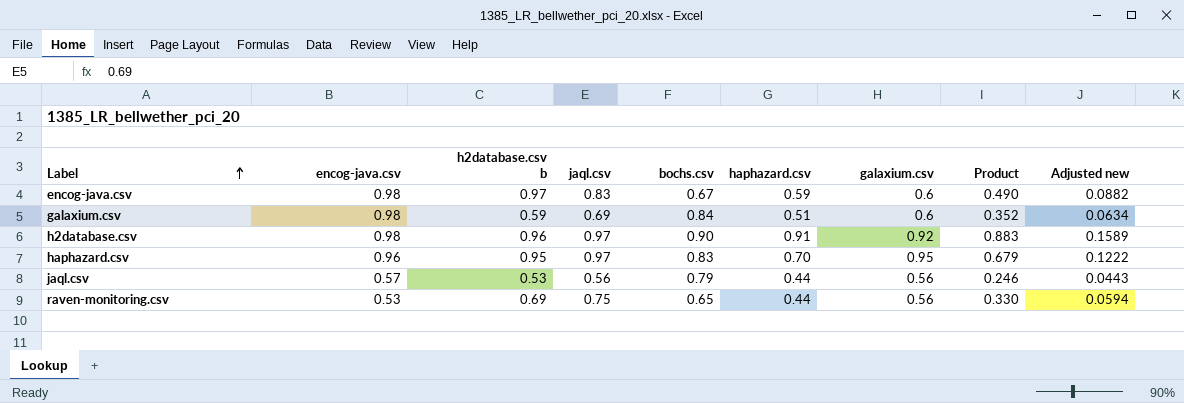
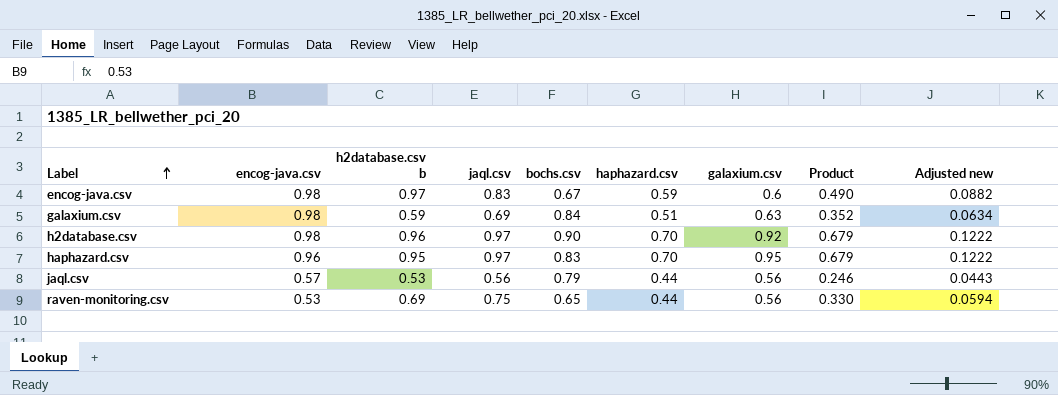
galaxium.csv | galaxium.csv: 0.6 -> 0.63
h2database.csv | haphazard.csv: 0.91 -> 0.70
h2database.csv | Product: 0.883 -> 0.679
h2database.csv | Adjusted new: 0.1589 -> 0.1222

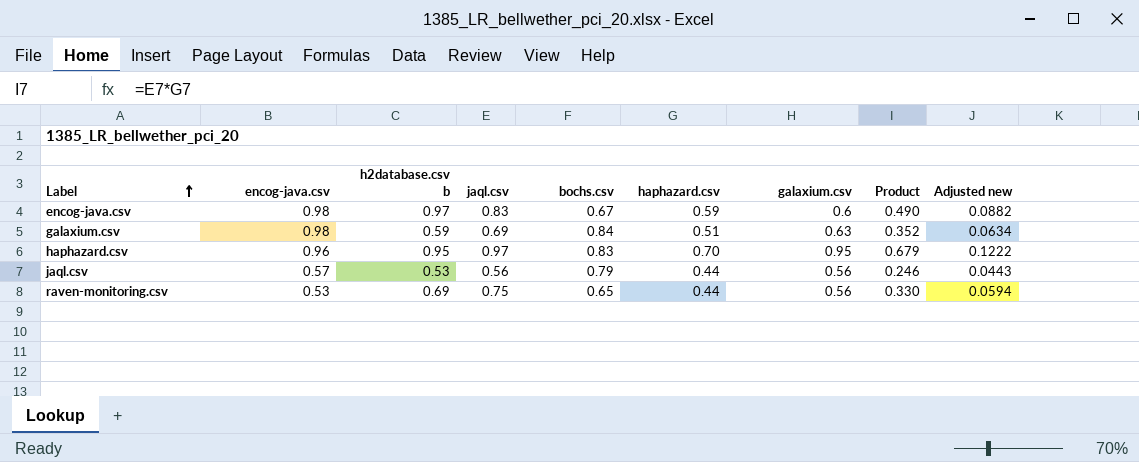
row h2database.csv: 0.98 | 0.96 | 0.97 | 0.90 | 0.70 | 0.92 | 0.679 | 0.1222 -> none

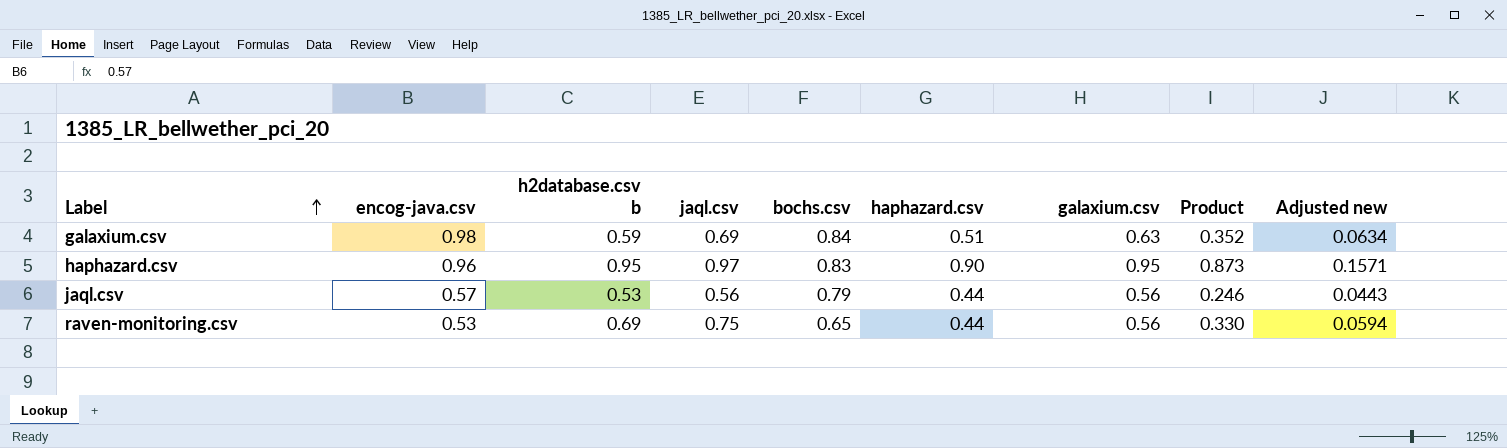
row encog-java.csv: 0.98 | 0.97 | 0.83 | 0.67 | 0.59 | 0.6 | 0.490 | 0.0882 -> none
haphazard.csv | haphazard.csv: 0.70 -> 0.90
haphazard.csv | Product: 0.679 -> 0.873
haphazard.csv | Adjusted new: 0.1222 -> 0.1571

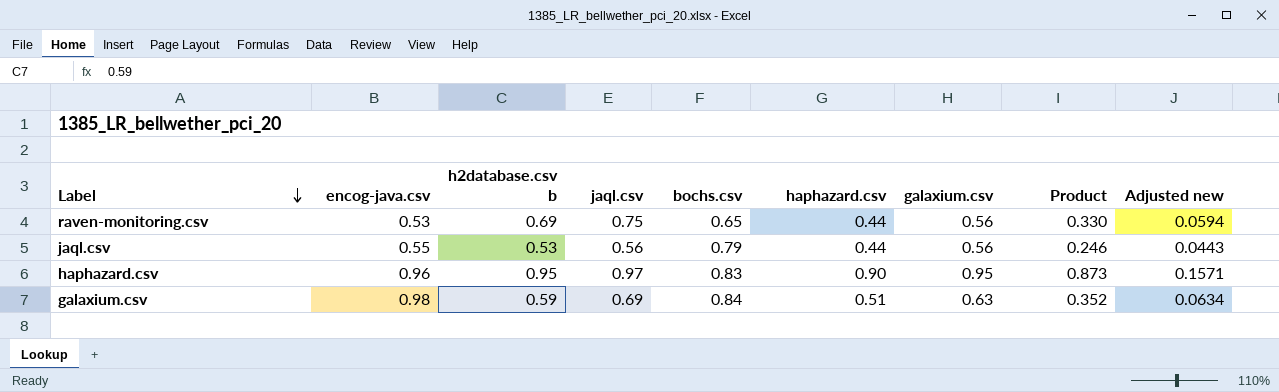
row order: Label ascending -> Label descending
jaql.csv | encog-java.csv: 0.57 -> 0.55

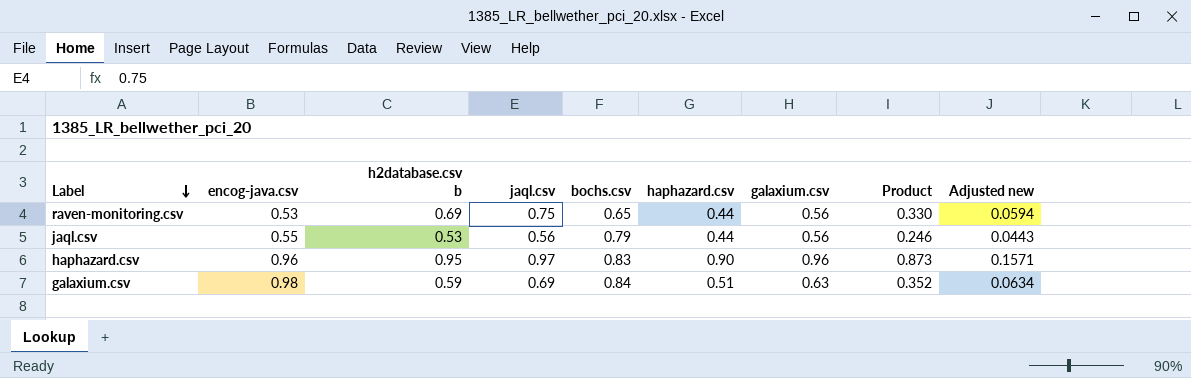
haphazard.csv | galaxium.csv: 0.95 -> 0.96

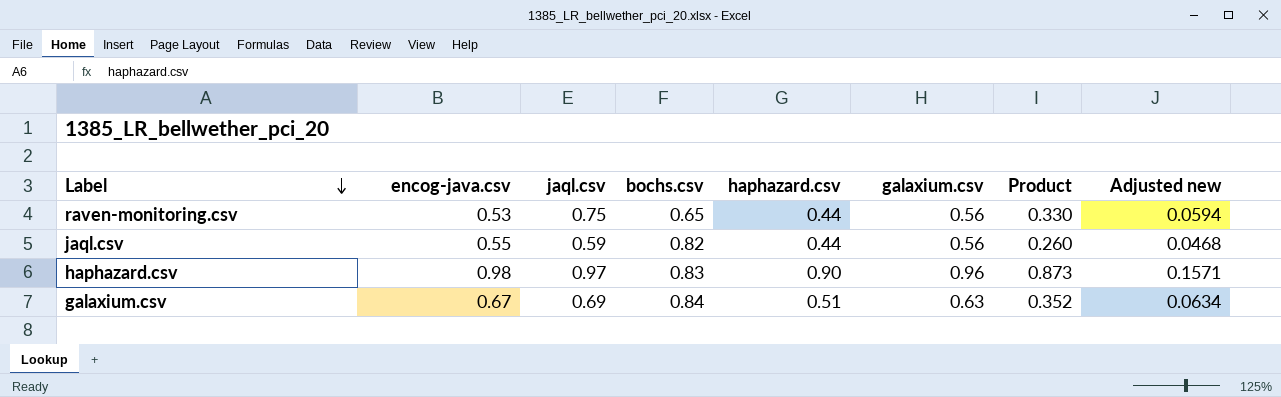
column h2database.csv b | position: 3 -> none
jaql.csv | jaql.csv: 0.56 -> 0.59
jaql.csv | bochs.csv: 0.79 -> 0.82
jaql.csv | Product: 0.246 -> 0.260
jaql.csv | Adjusted new: 0.0443 -> 0.0468
haphazard.csv | encog-java.csv: 0.96 -> 0.98
galaxium.csv | encog-java.csv: 0.98 -> 0.67

